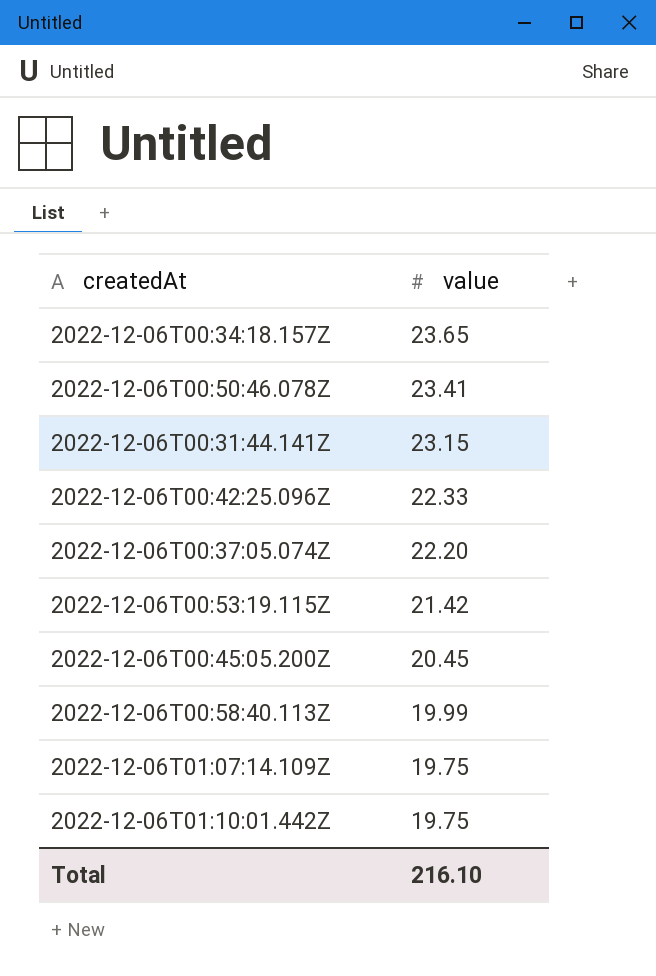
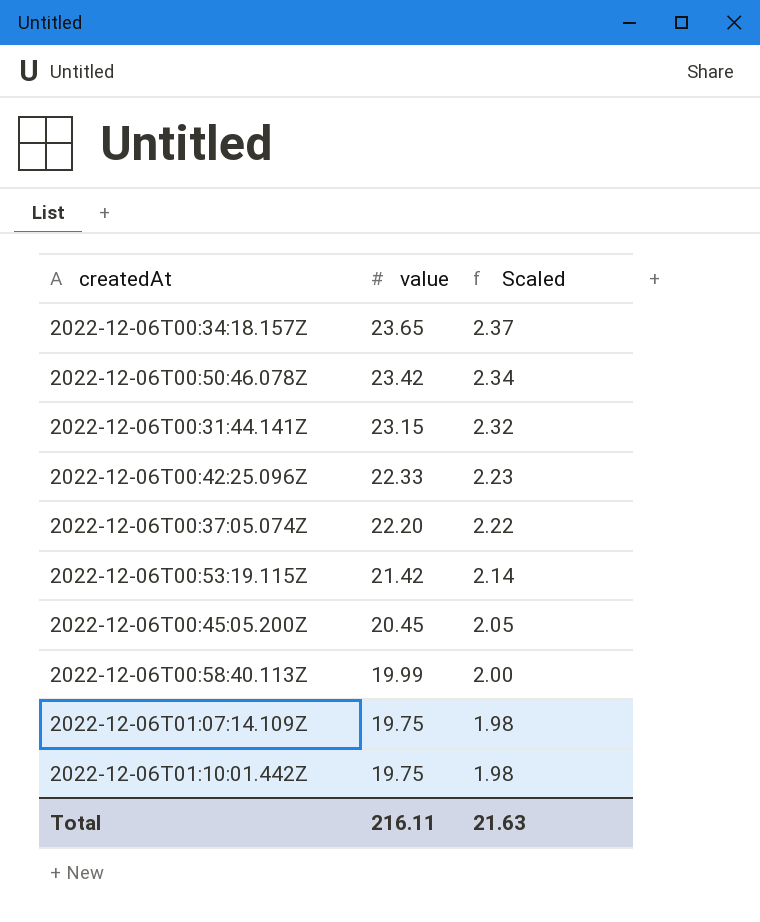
column Scaled | formula: none -> [value] * 0.1
2022-12-06T00:50:46.078Z | value: 23.41 -> 23.42
Total | value: 216.10 -> 216.11

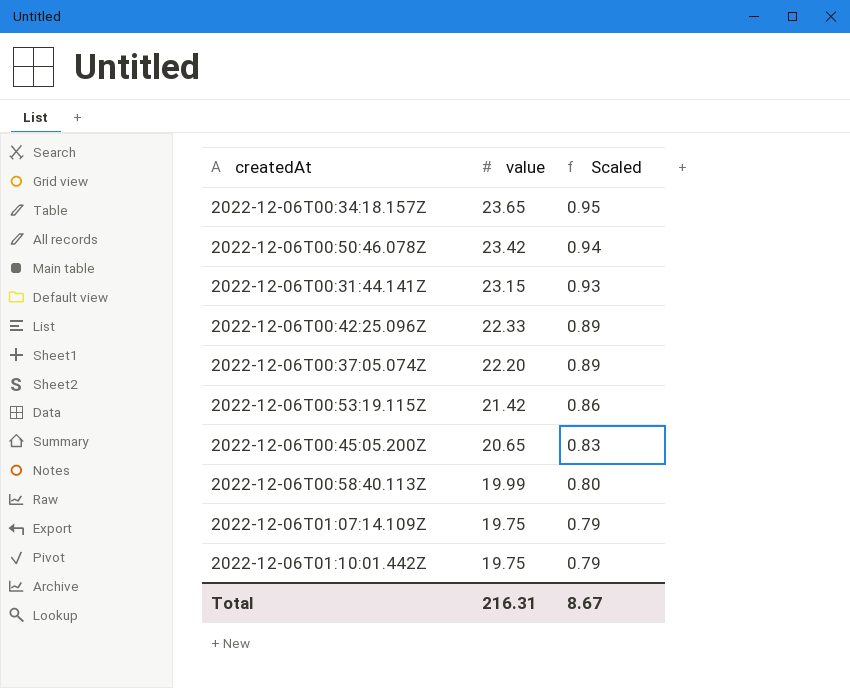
column Scaled | formula: [value] * 0.1 -> [value] * 0.04
2022-12-06T00:45:05.200Z | value: 20.45 -> 20.65
Total | value: 216.11 -> 216.31
Total | Scaled: 21.63 -> 8.67

